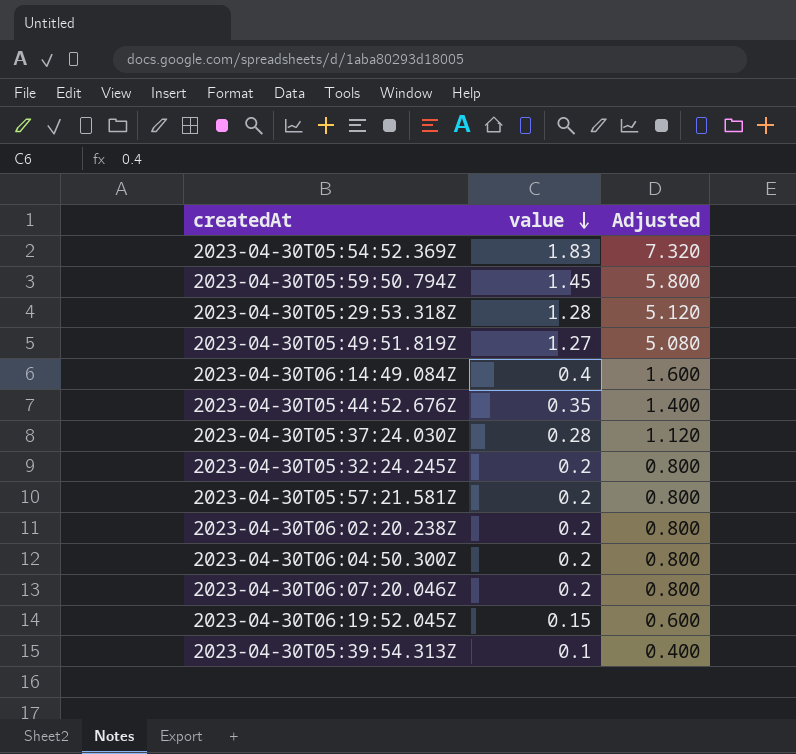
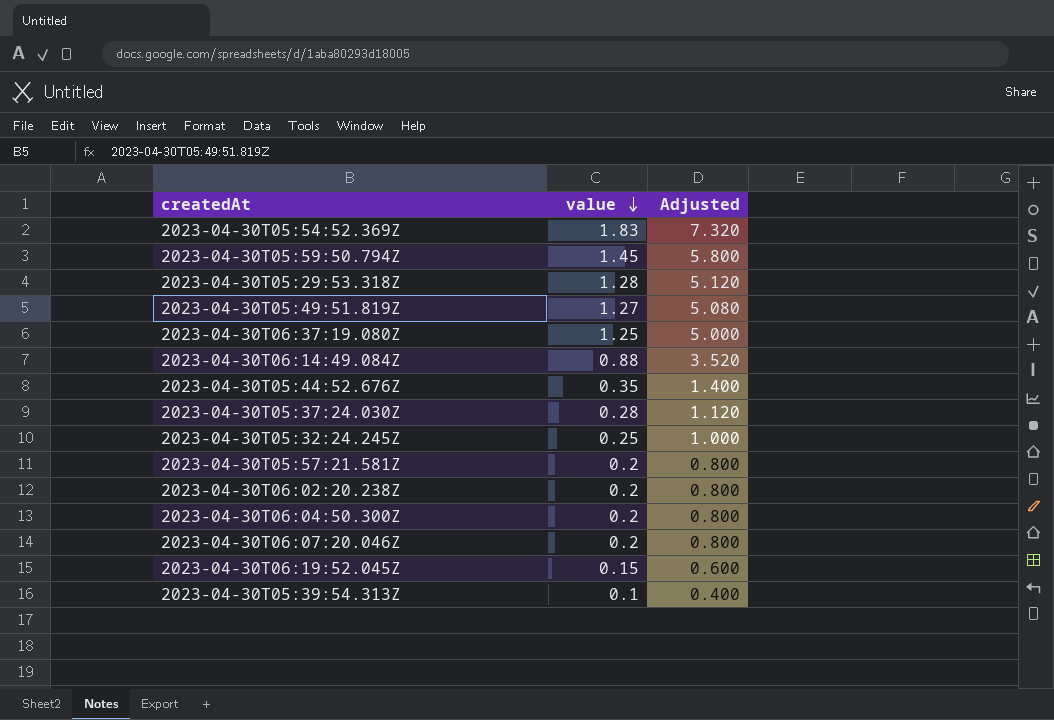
row 2023-04-30T06:37:19.080Z: none -> 1.25 | 5.000
2023-04-30T06:14:49.084Z | value: 0.4 -> 0.88
2023-04-30T06:14:49.084Z | Adjusted: 1.600 -> 3.520
2023-04-30T05:32:24.245Z | value: 0.2 -> 0.25
2023-04-30T05:32:24.245Z | Adjusted: 0.800 -> 1.000

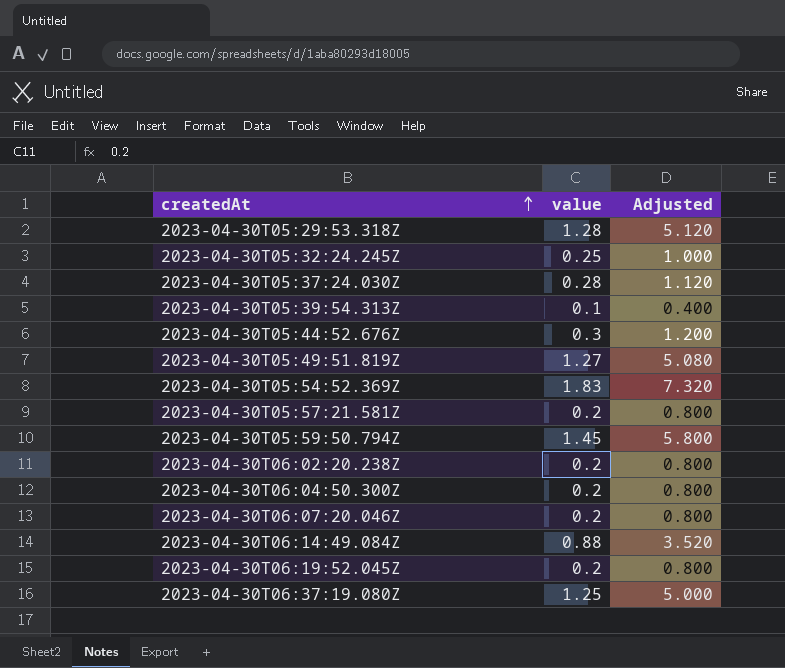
row order: value descending -> createdAt ascending
2023-04-30T05:44:52.676Z | value: 0.35 -> 0.3
2023-04-30T05:44:52.676Z | Adjusted: 1.400 -> 1.200
2023-04-30T06:19:52.045Z | value: 0.15 -> 0.2
2023-04-30T06:19:52.045Z | Adjusted: 0.600 -> 0.800

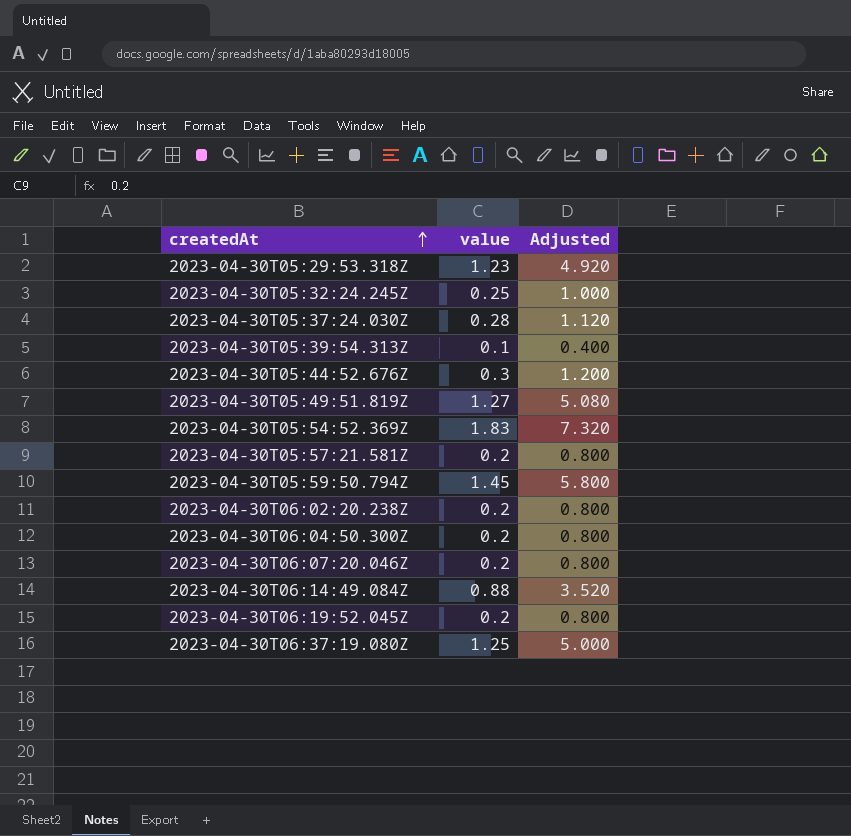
2023-04-30T05:29:53.318Z | value: 1.28 -> 1.23
2023-04-30T05:29:53.318Z | Adjusted: 5.120 -> 4.920

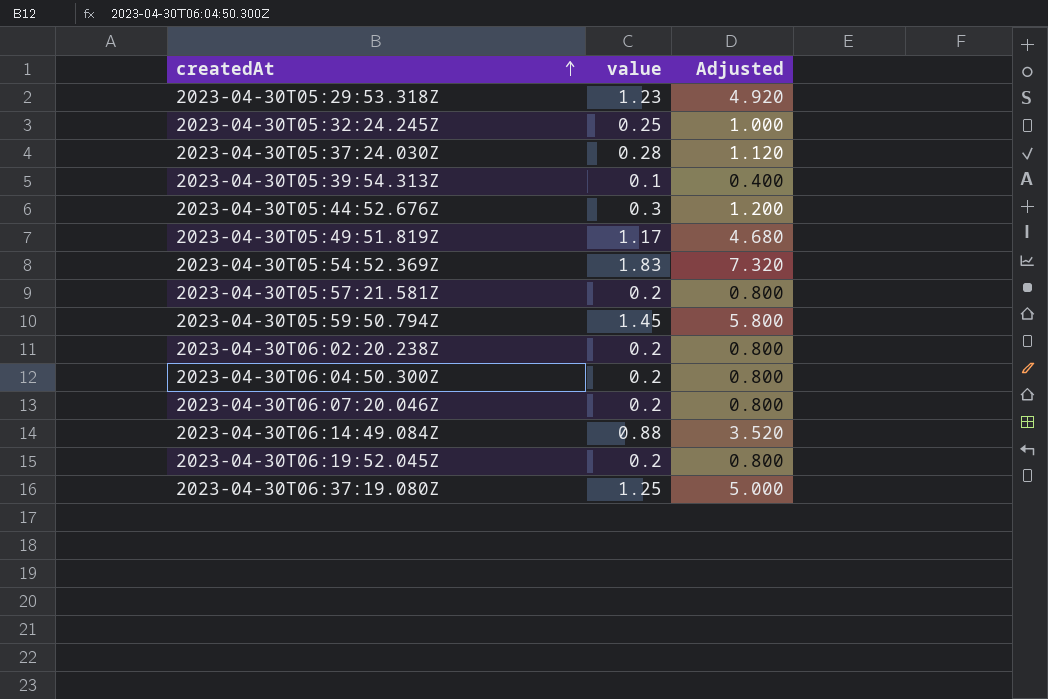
2023-04-30T05:49:51.819Z | value: 1.27 -> 1.17
2023-04-30T05:49:51.819Z | Adjusted: 5.080 -> 4.680

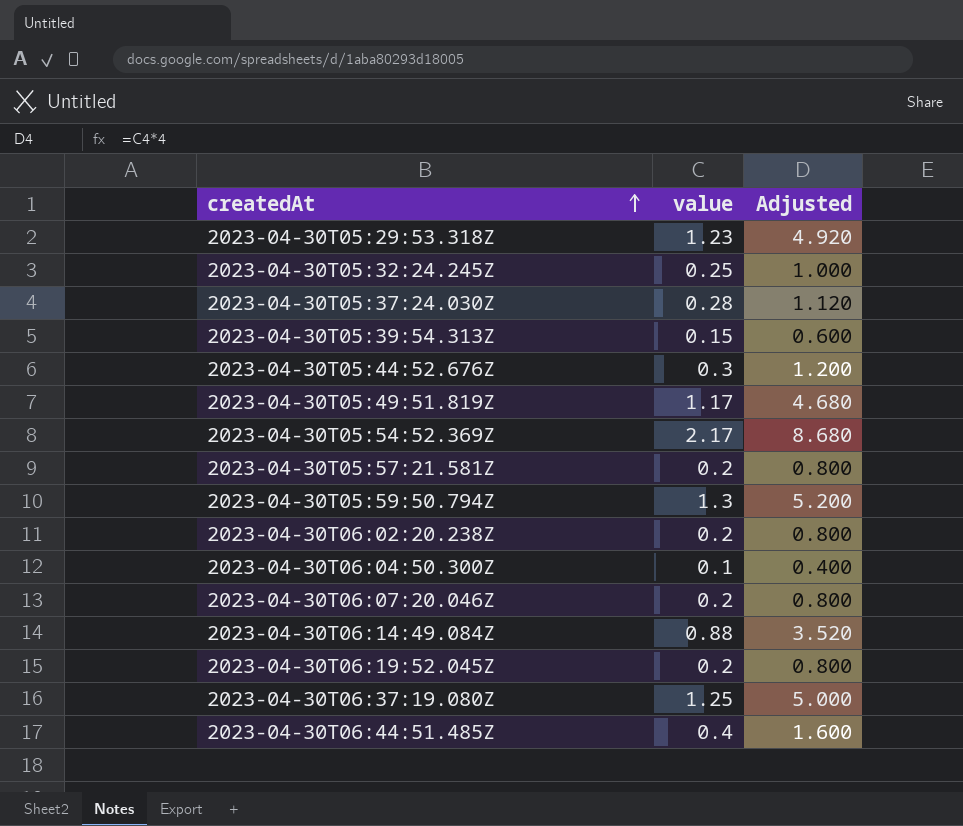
2023-04-30T05:39:54.313Z | value: 0.1 -> 0.15
2023-04-30T05:39:54.313Z | Adjusted: 0.400 -> 0.600
2023-04-30T05:54:52.369Z | value: 1.83 -> 2.17
2023-04-30T05:54:52.369Z | Adjusted: 7.320 -> 8.680
2023-04-30T05:59:50.794Z | value: 1.45 -> 1.3
2023-04-30T05:59:50.794Z | Adjusted: 5.800 -> 5.200
2023-04-30T06:04:50.300Z | value: 0.2 -> 0.1
2023-04-30T06:04:50.300Z | Adjusted: 0.800 -> 0.400
row 2023-04-30T06:44:51.485Z: none -> 0.4 | 1.600

